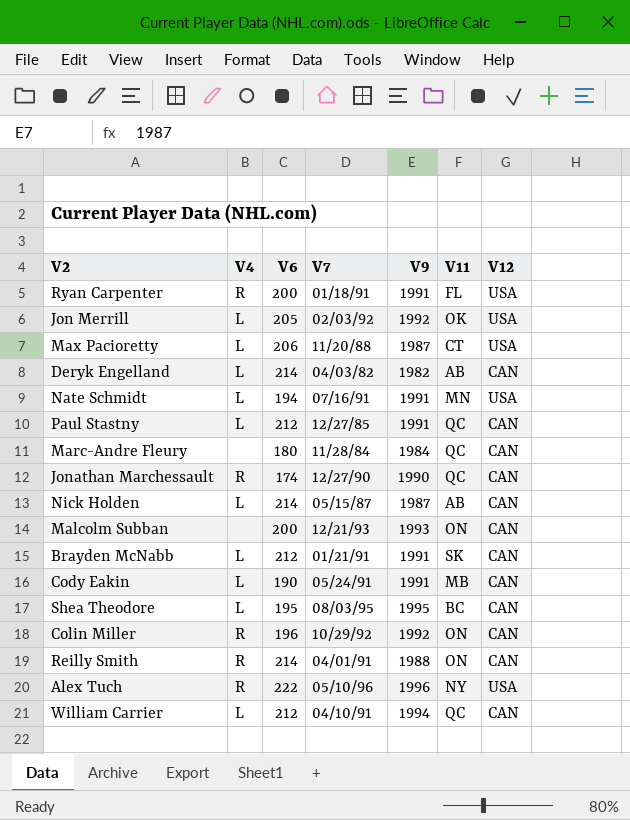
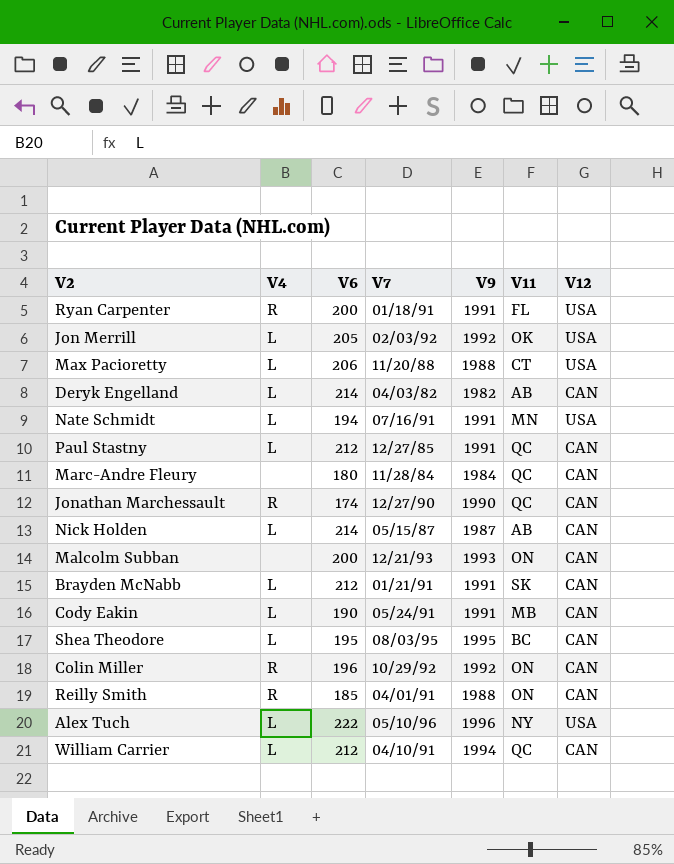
Max Pacioretty | V9: 1987 -> 1988
Reilly Smith | V6: 214 -> 185
Alex Tuch | V4: R -> L

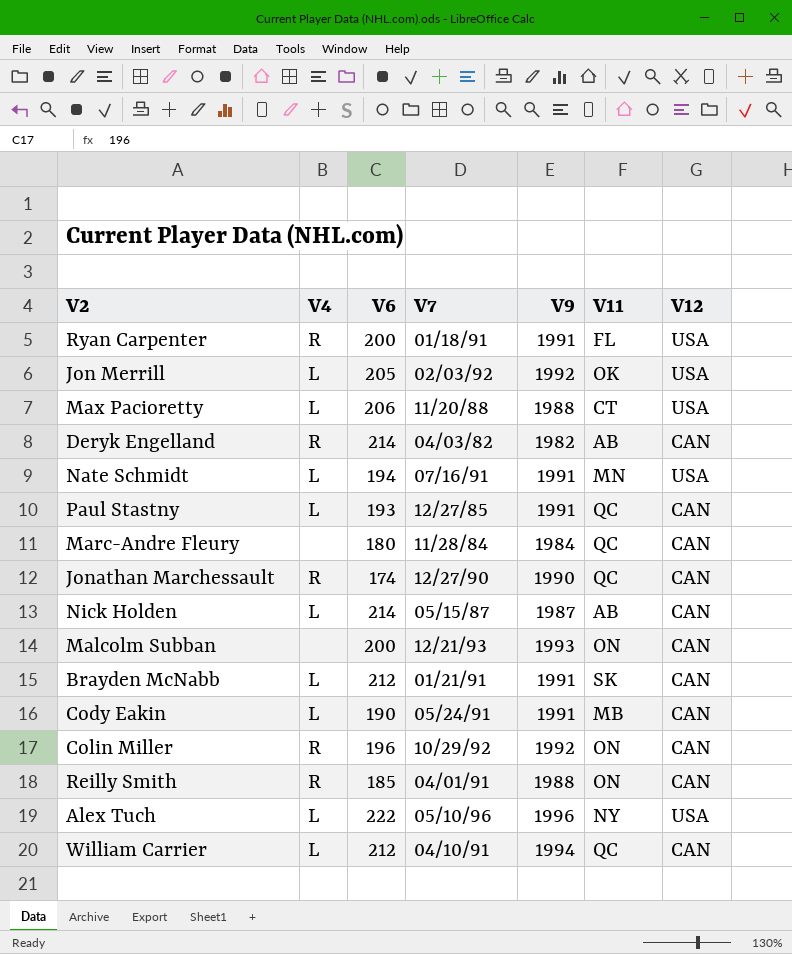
row Shea Theodore: L | 195 | 08/03/95 | 1995 | BC | CAN -> none
Deryk Engelland | V4: L -> R
Paul Stastny | V6: 212 -> 193

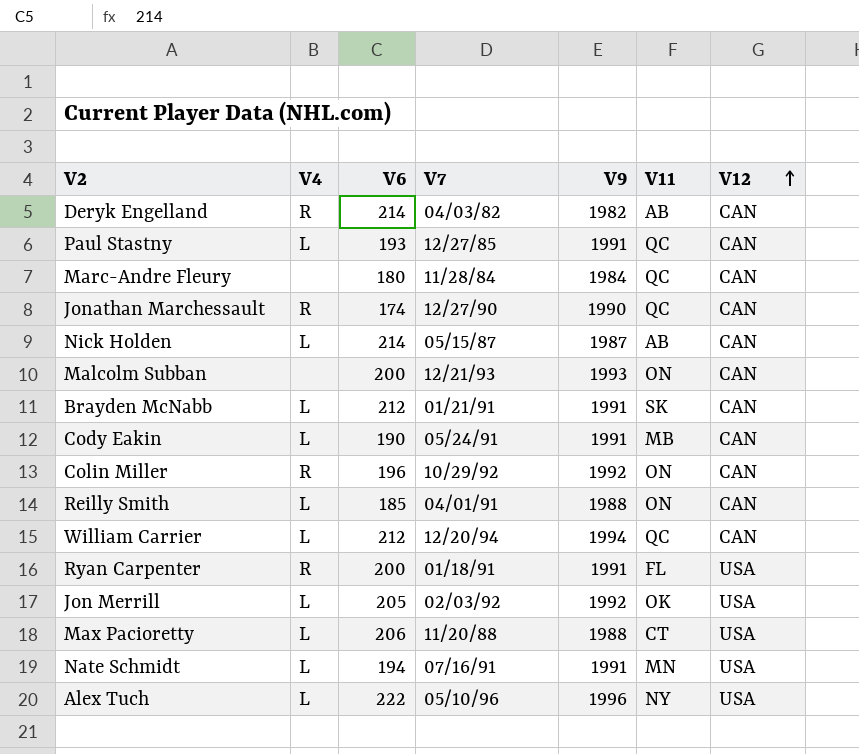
row order: none -> V12 ascending
Reilly Smith | V4: R -> L
William Carrier | V7: 04/10/91 -> 12/20/94

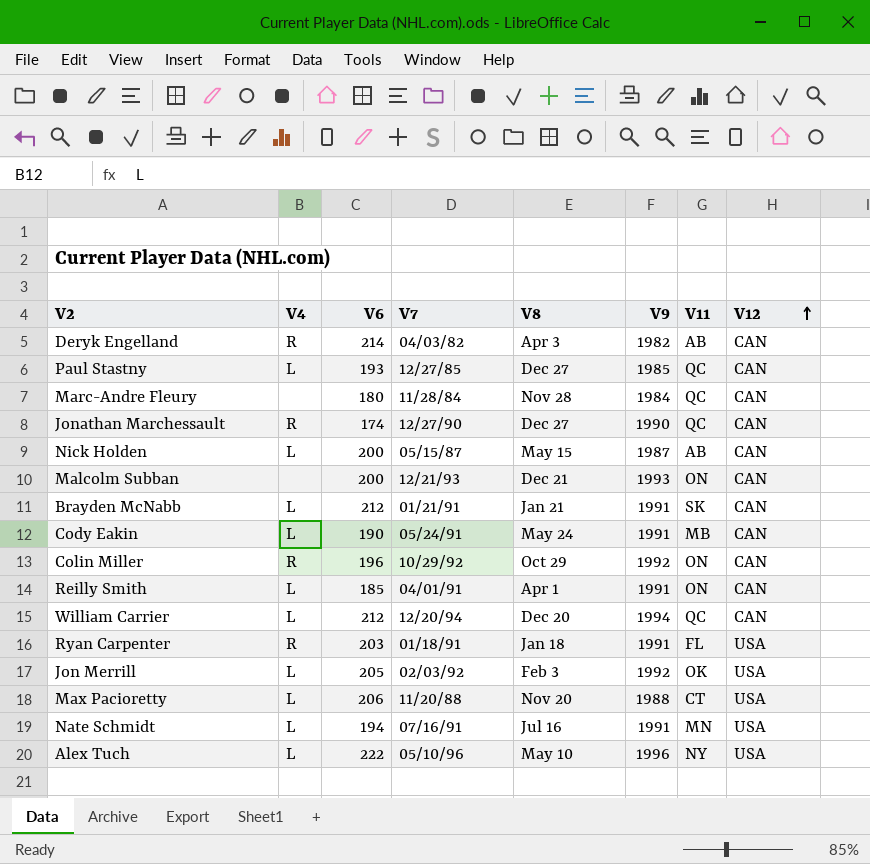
column V8 | position: none -> 5
Paul Stastny | V9: 1991 -> 1985
Nick Holden | V6: 214 -> 200
Reilly Smith | V9: 1988 -> 1991
Ryan Carpenter | V6: 200 -> 203

